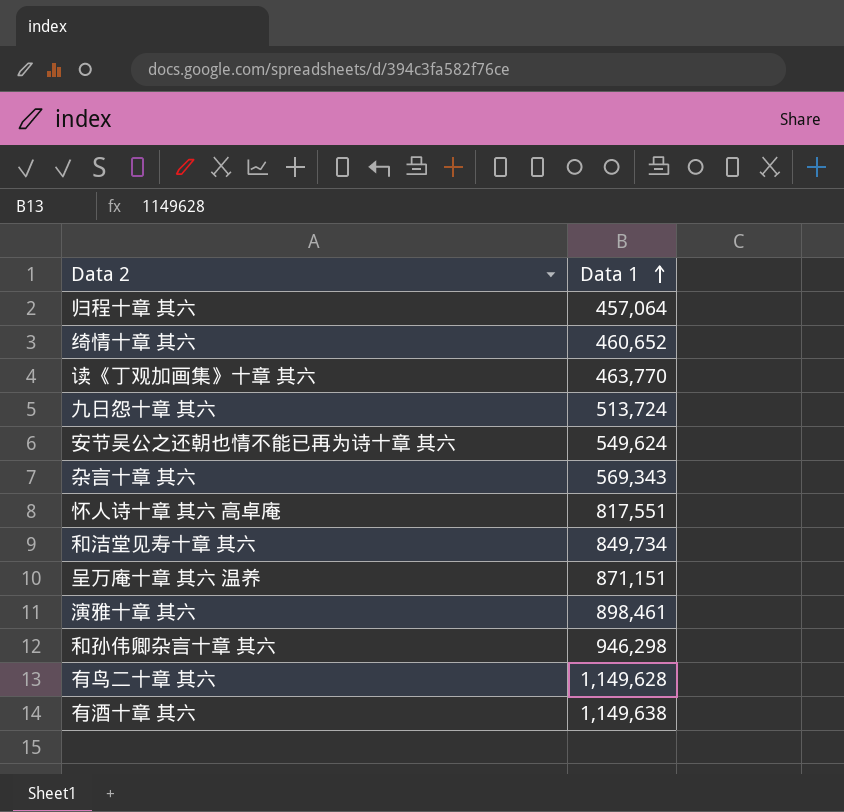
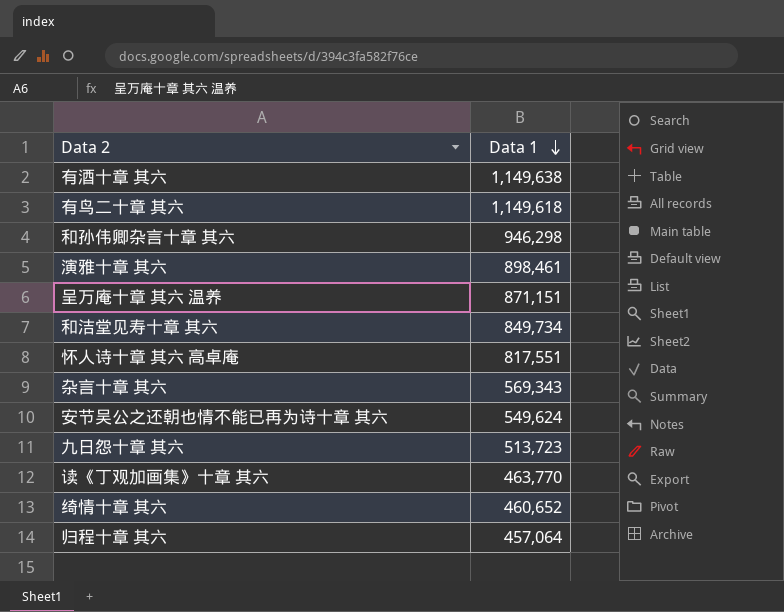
row order: Data 1 ascending -> Data 1 descending
有鸟二十章 其六 | Data 1: 1,149,628 -> 1,149,618
九日怨十章 其六 | Data 1: 513,724 -> 513,723

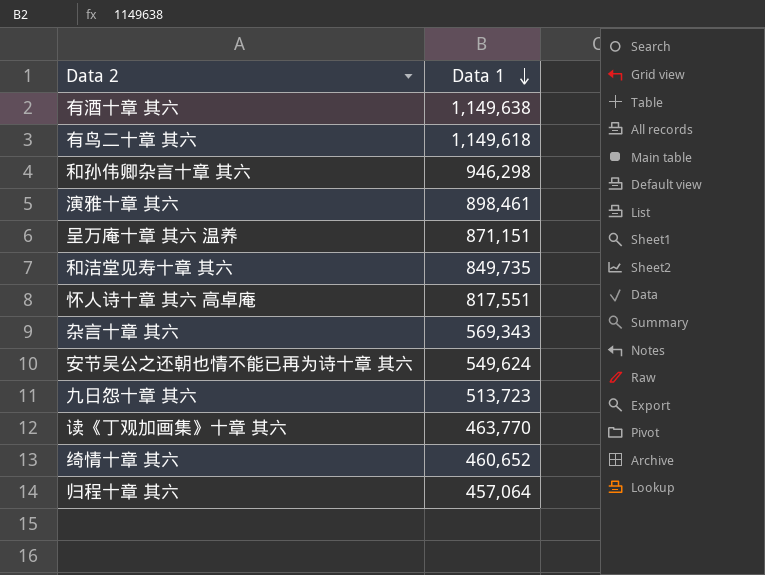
和洁堂见寿十章 其六 | Data 1: 849,734 -> 849,735

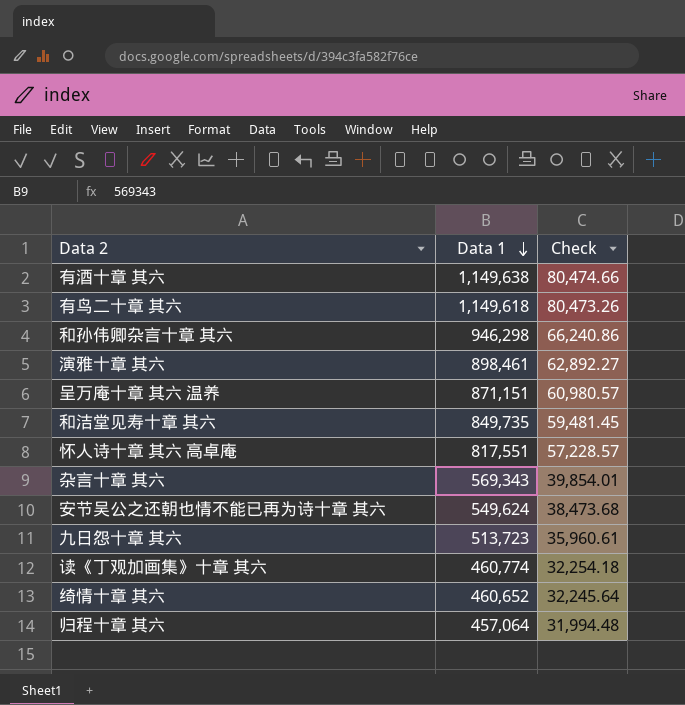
column Check | formula: none -> [Data 1] * 0.07
读《丁观加画集》十章 其六 | Data 1: 463,770 -> 460,774

